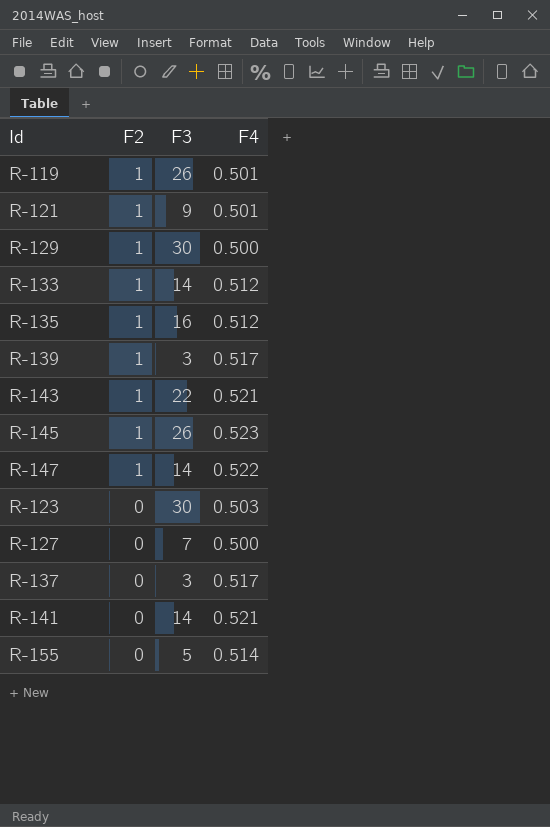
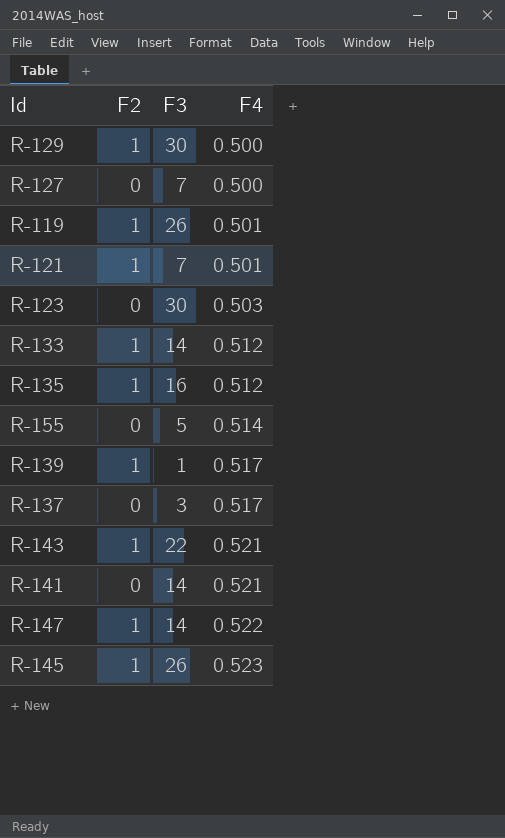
row order: F2 descending -> F4 ascending
R-121 | F3: 9 -> 7
R-139 | F3: 3 -> 1

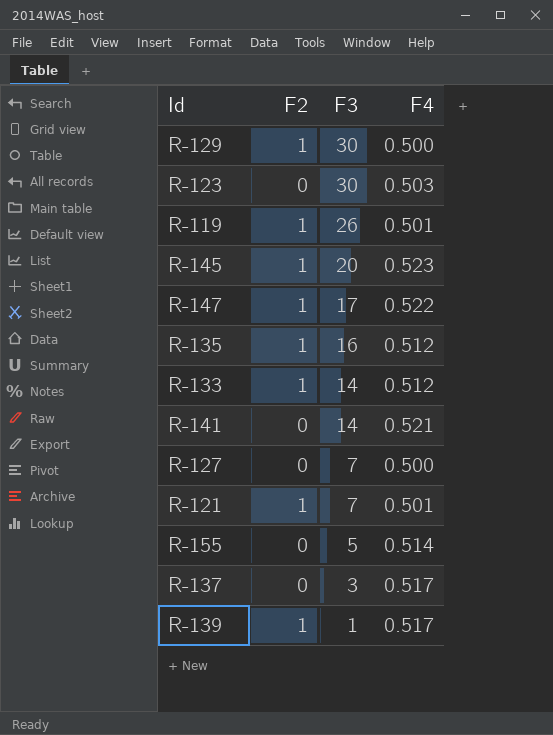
row order: F4 ascending -> F3 descending
row R-143: 1 | 22 | 0.521 -> none
R-145 | F3: 26 -> 20
R-147 | F3: 14 -> 17

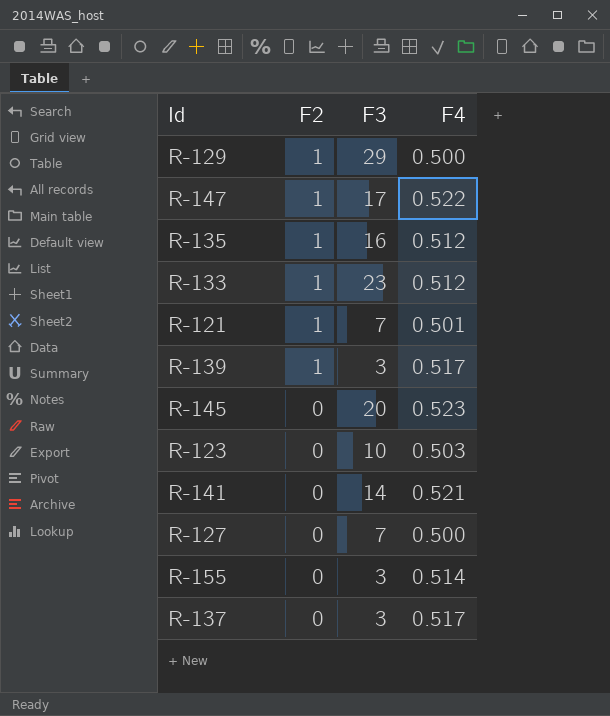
row order: F3 descending -> F2 descending
row R-119: 1 | 26 | 0.501 -> none
R-129 | F3: 30 -> 29
R-133 | F3: 14 -> 23
R-139 | F3: 1 -> 3
R-145 | F2: 1 -> 0
R-123 | F3: 30 -> 10
R-155 | F3: 5 -> 3

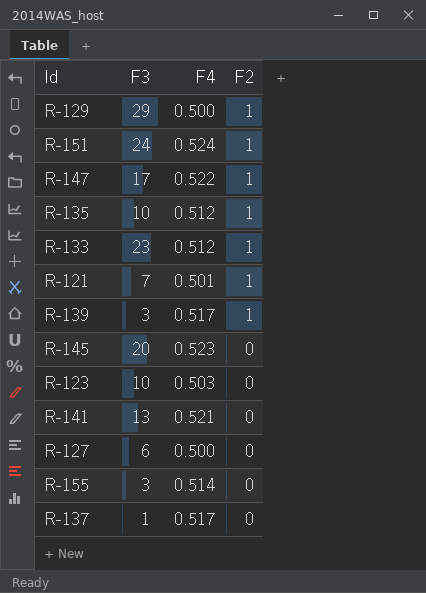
column F2 | position: 2 -> 4
row R-151: none -> 24 | 0.524 | 1
R-135 | F3: 16 -> 10
R-141 | F3: 14 -> 13
R-127 | F3: 7 -> 6
R-137 | F3: 3 -> 1

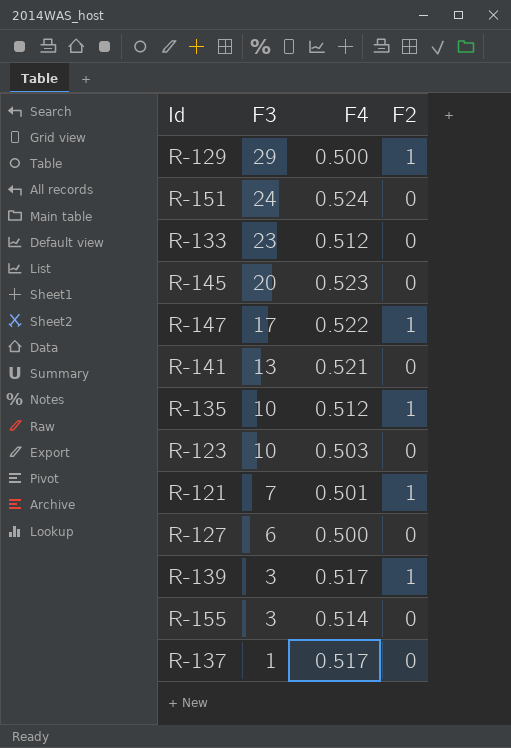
row order: F2 descending -> F3 descending
R-151 | F2: 1 -> 0
R-133 | F2: 1 -> 0

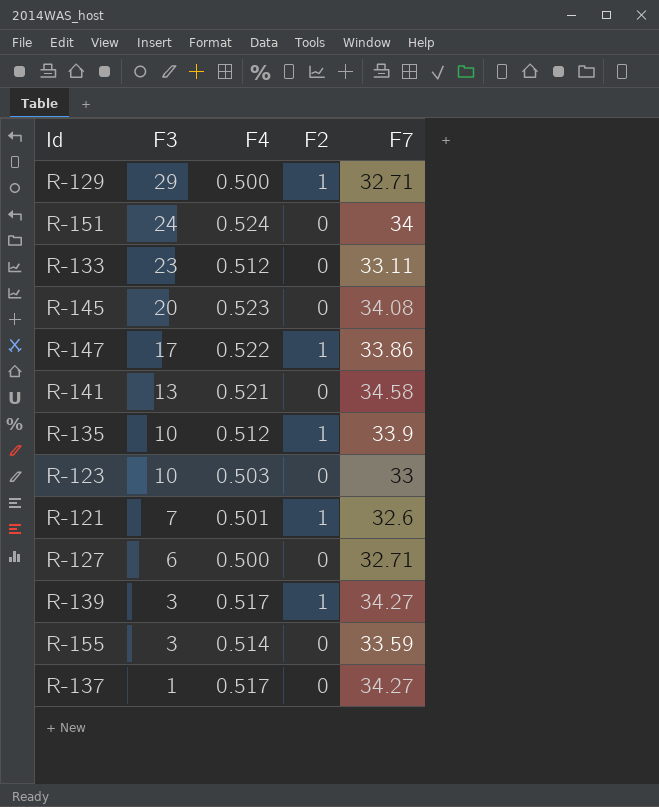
column F7 | position: none -> 5

